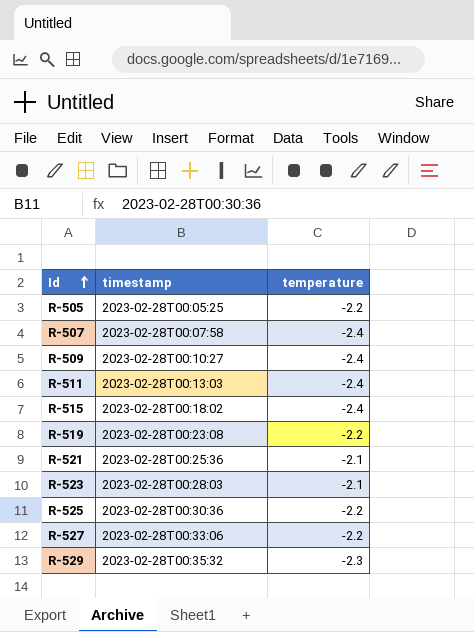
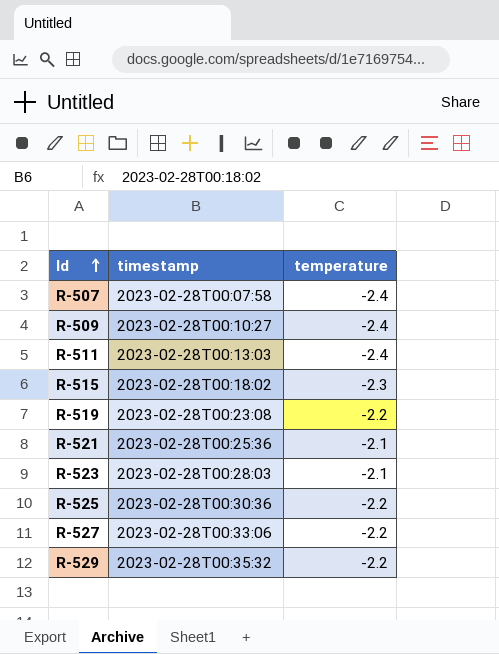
row R-505: 2023-02-28T00:05:25 | -2.2 -> none
R-515 | temperature: -2.4 -> -2.3
R-529 | temperature: -2.3 -> -2.2

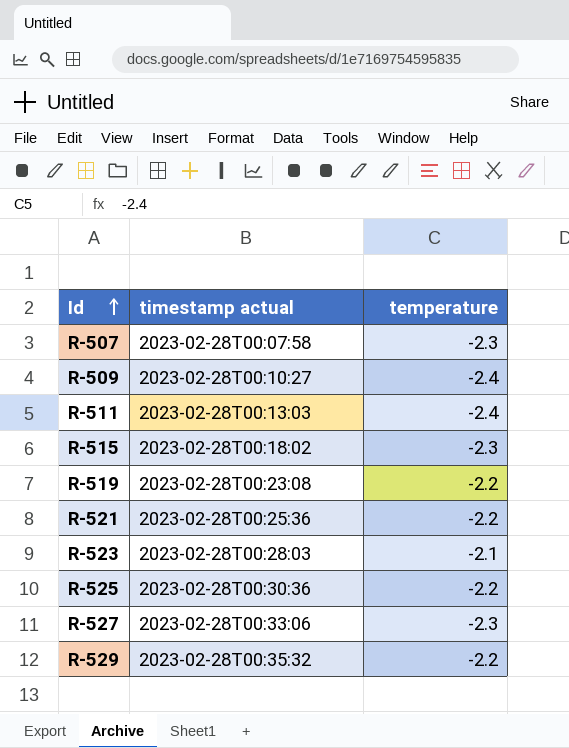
column name: timestamp -> timestamp actual
R-507 | temperature: -2.4 -> -2.3
R-521 | temperature: -2.1 -> -2.2
R-527 | temperature: -2.2 -> -2.3

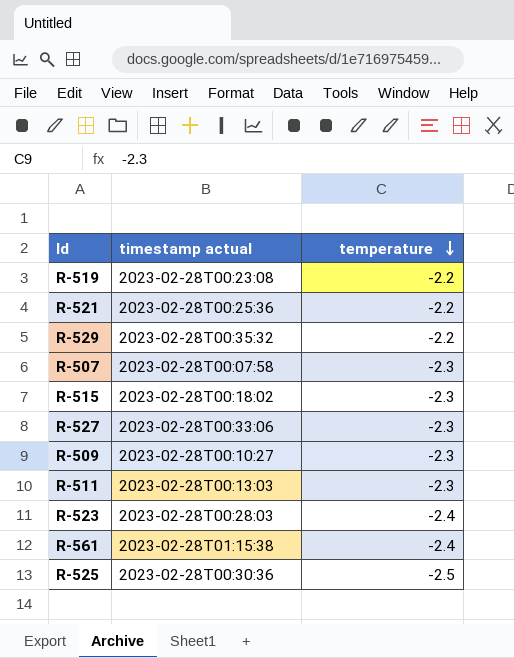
row order: Id ascending -> temperature descending
R-509 | temperature: -2.4 -> -2.3
R-511 | temperature: -2.4 -> -2.3
R-523 | temperature: -2.1 -> -2.4
row R-561: none -> 2023-02-28T01:15:38 | -2.4
R-525 | temperature: -2.2 -> -2.5

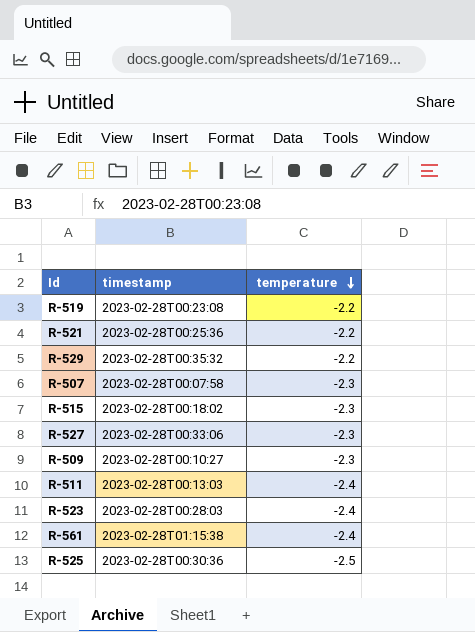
column name: timestamp actual -> timestamp
R-511 | temperature: -2.3 -> -2.4

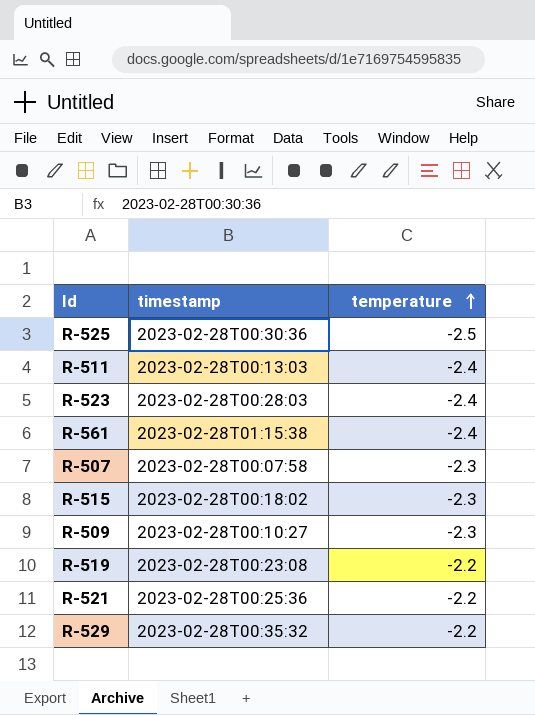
row order: temperature descending -> temperature ascending
row R-527: 2023-02-28T00:33:06 | -2.3 -> none

